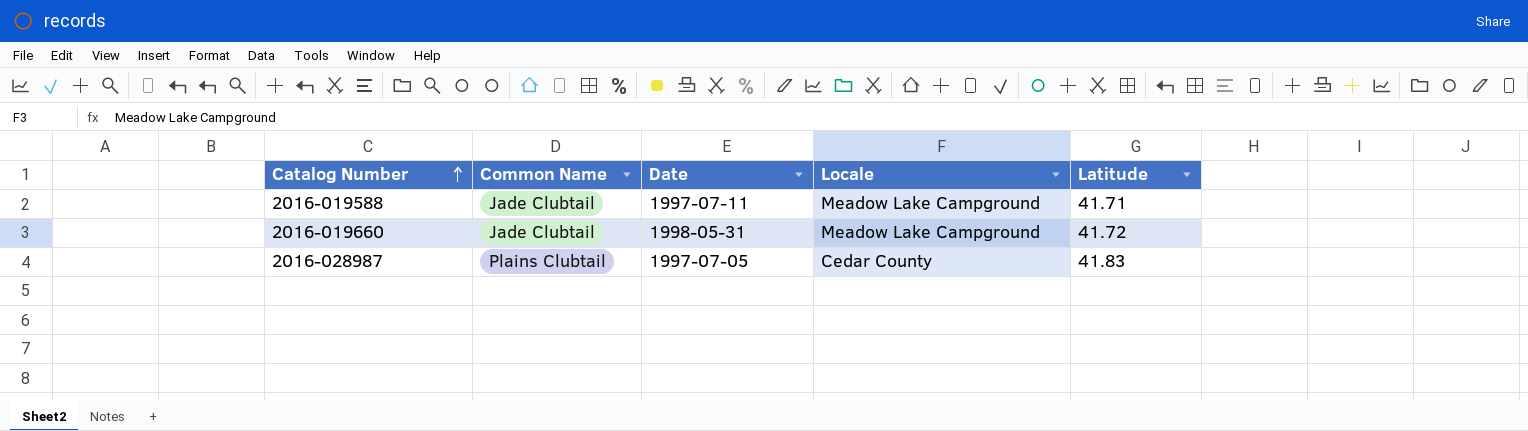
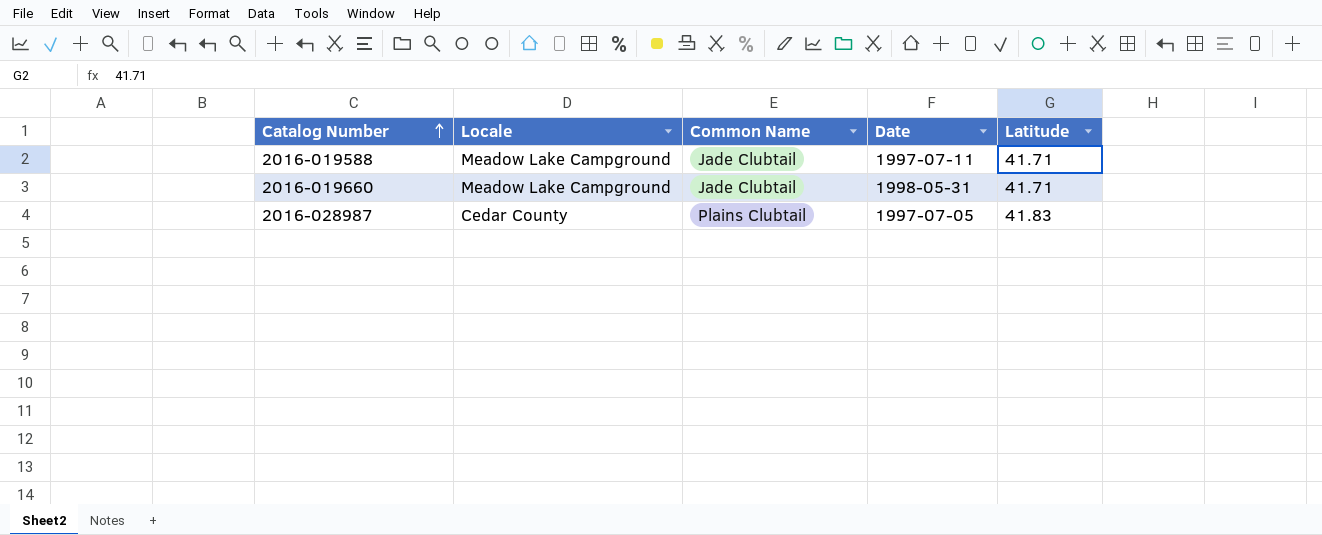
column Locale | position: 4 -> 2
2016-019660 | Latitude: 41.72 -> 41.71

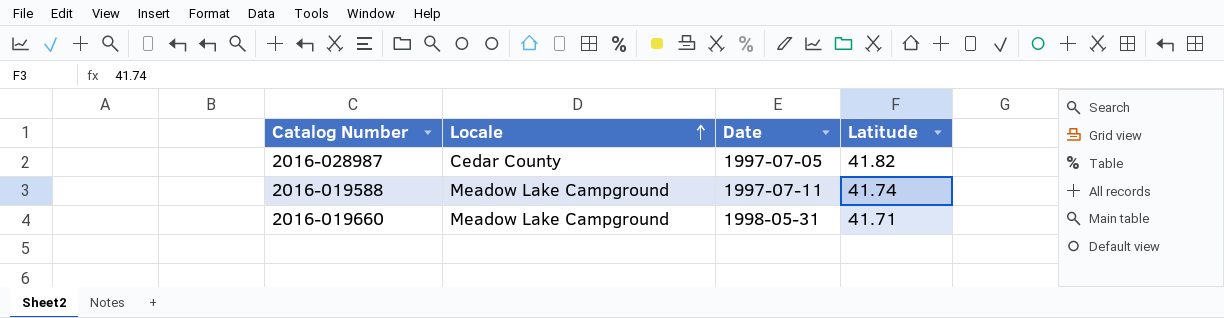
row order: Catalog Number ascending -> Locale ascending
column Common Name | position: 3 -> none
2016-028987 | Latitude: 41.83 -> 41.82
2016-019588 | Latitude: 41.71 -> 41.74

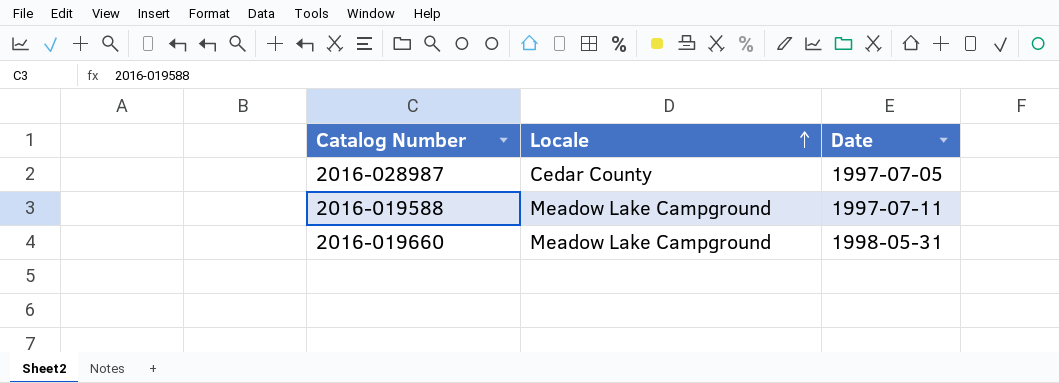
column Latitude | position: 4 -> none

